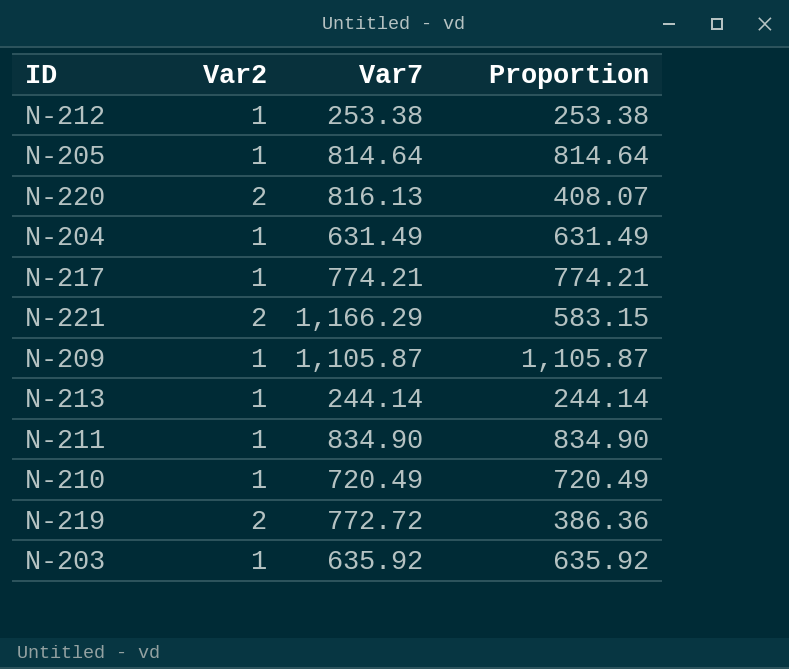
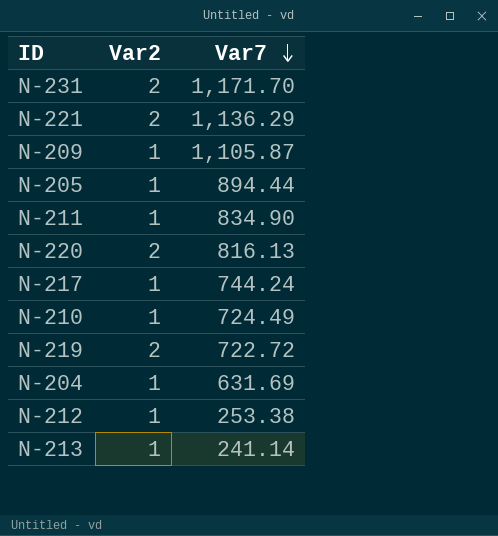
row order: none -> Var7 descending
column Proportion | formula: [Var7] / [Var2] -> none
row N-203: 1 | 635.92 | 635.92 -> none
row N-231: none -> 2 | 1,171.70
N-221 | Var7: 1,166.29 -> 1,136.29
N-205 | Var7: 814.64 -> 894.44
N-217 | Var7: 774.21 -> 744.24
N-210 | Var7: 720.49 -> 724.49
N-219 | Var7: 772.72 -> 722.72
N-204 | Var7: 631.49 -> 631.69
N-213 | Var7: 244.14 -> 241.14

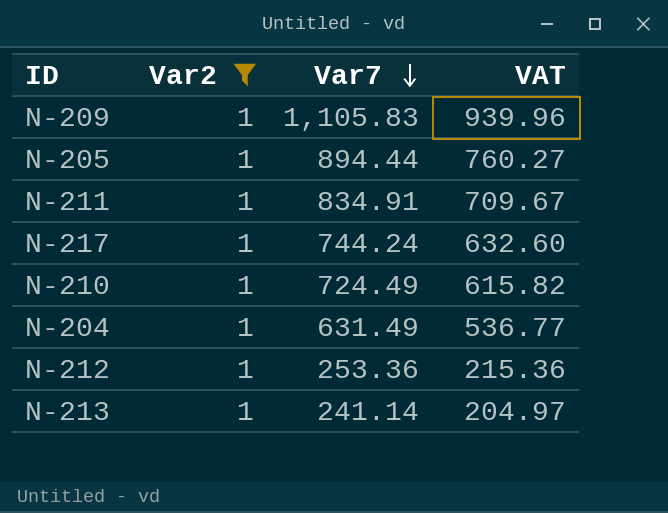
filter: none -> Var2 = 1
column VAT | formula: none -> [Var7] * 0.85
N-209 | Var7: 1,105.87 -> 1,105.83
N-211 | Var7: 834.90 -> 834.91
N-204 | Var7: 631.69 -> 631.49
N-212 | Var7: 253.38 -> 253.36

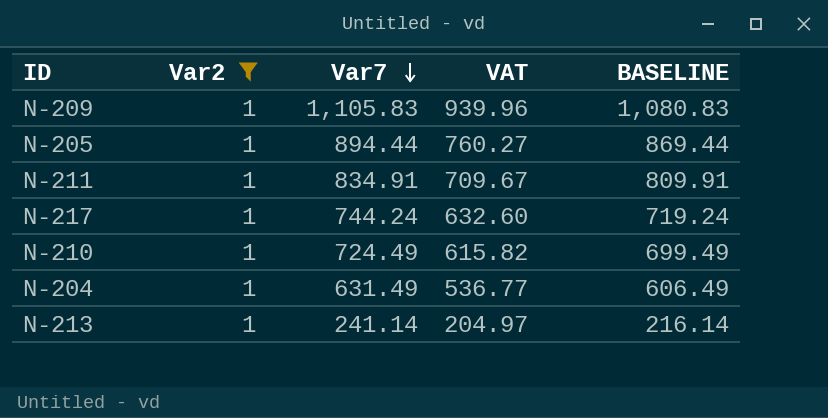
column BASELINE | formula: none -> [Var7] - 25
row N-212: 1 | 253.36 | 215.36 -> none

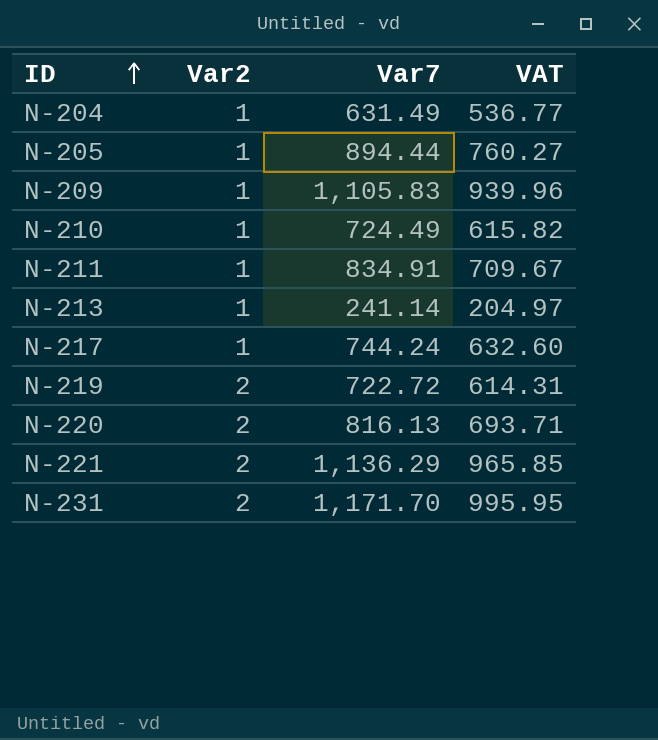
filter: Var2 = 1 -> none
row order: Var7 descending -> ID ascending
column BASELINE | formula: [Var7] - 25 -> none

